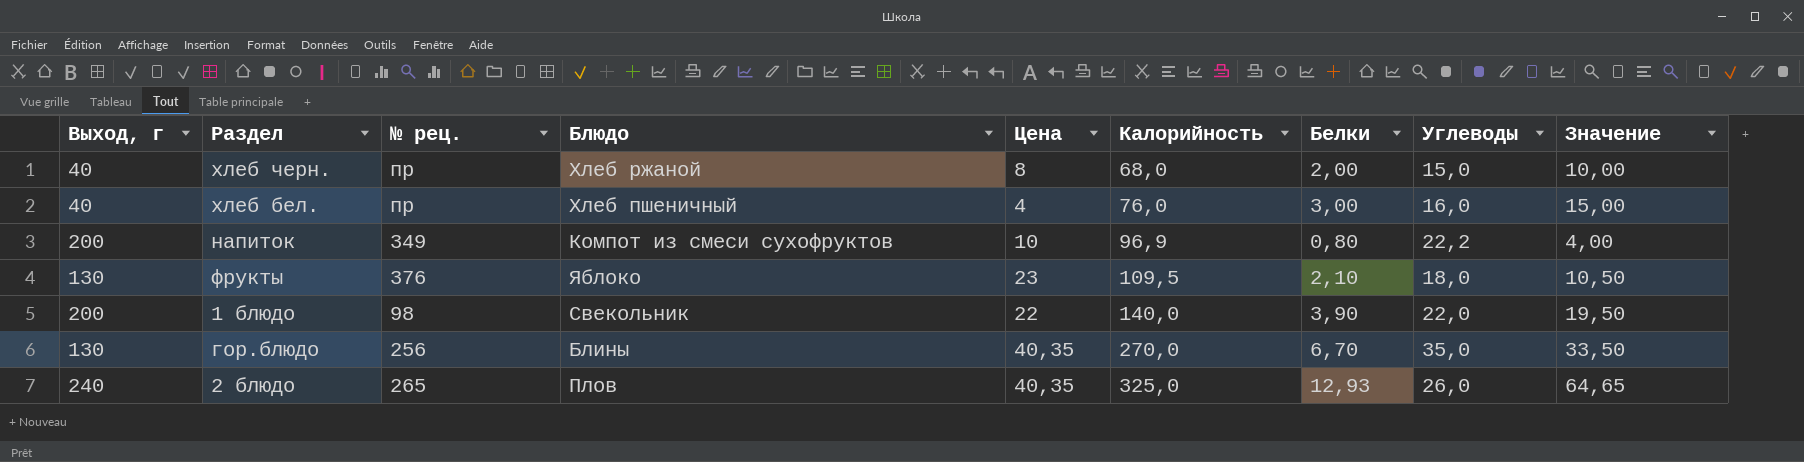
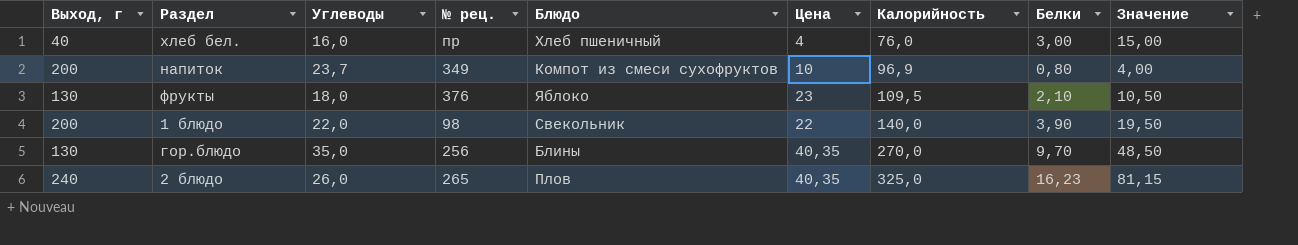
column Углеводы | position: 8 -> 3
row хлеб черн.: 40 | пр | Хлеб ржаной | 8 | 68,0 | 2,00 | 15,0 | 10,00 -> none
напиток | Углеводы: 22,2 -> 23,7
гор.блюдо | Белки: 6,70 -> 9,70
гор.блюдо | Значение: 33,50 -> 48,50
2 блюдо | Белки: 12,93 -> 16,23
2 блюдо | Значение: 64,65 -> 81,15

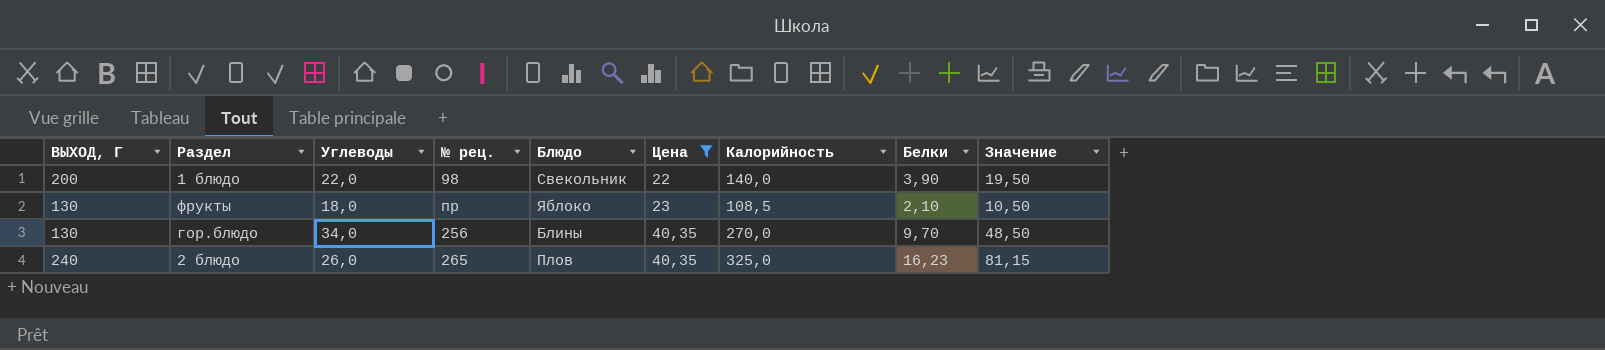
filter: none -> Цена >= 22
row order: Калорийность ascending -> Цена ascending
column name: Выход, г -> ВЫХОД, Г
фрукты | № рец.: 376 -> пр
фрукты | Калорийность: 109,5 -> 108,5
гор.блюдо | Углеводы: 35,0 -> 34,0

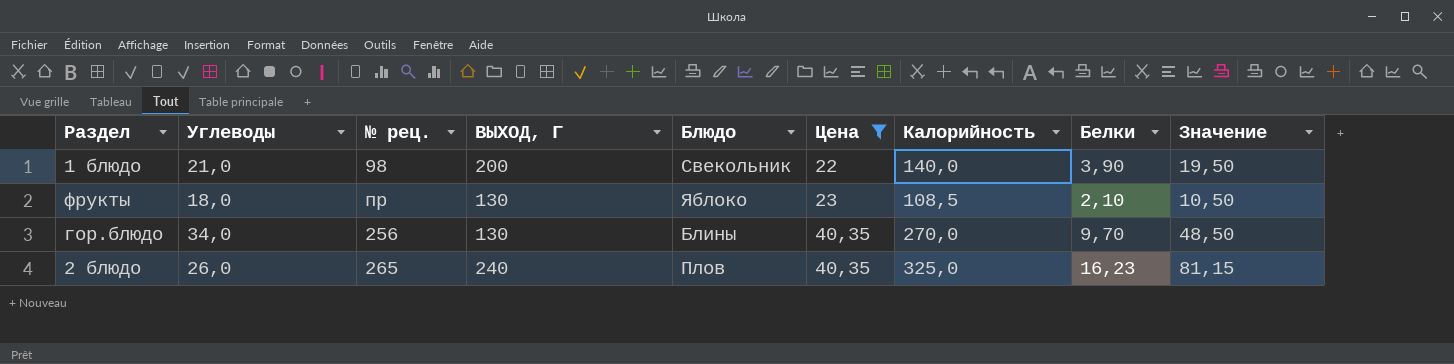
column ВЫХОД, Г | position: 1 -> 4
1 блюдо | Углеводы: 22,0 -> 21,0

